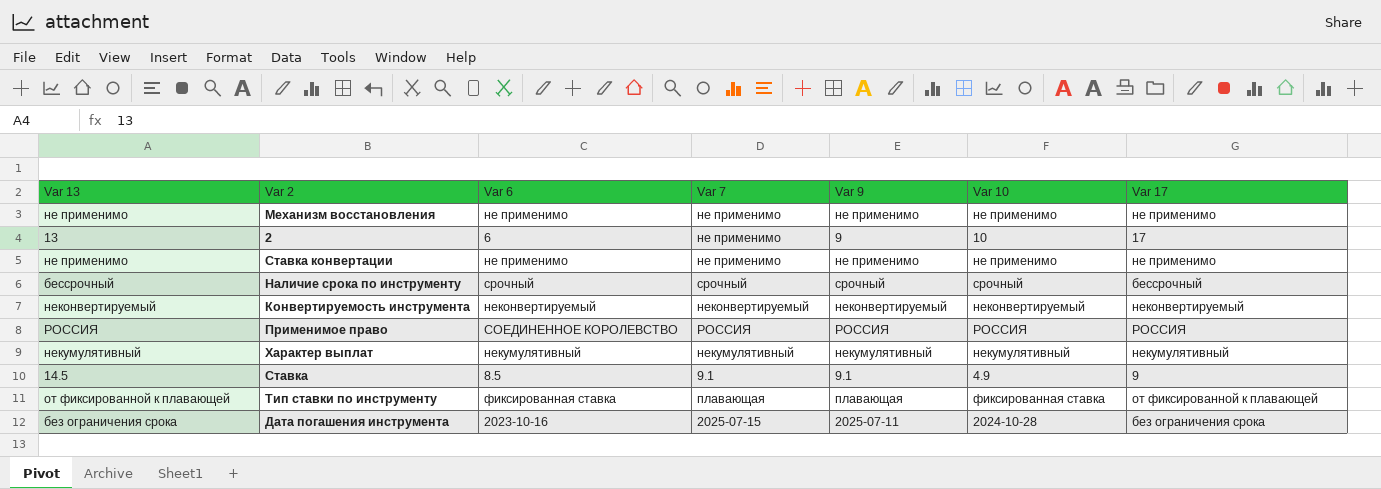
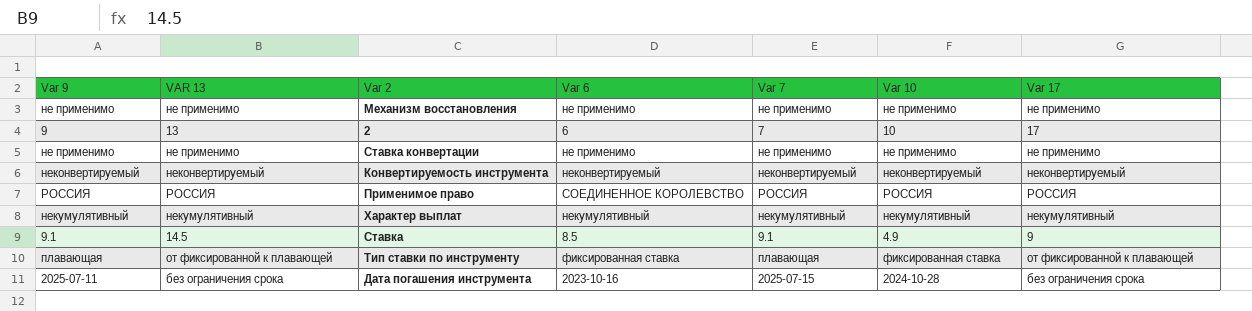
column Var 9 | position: 5 -> 1
column name: Var 13 -> VAR 13
row Наличие срока по инструменту: бессрочный | срочный | срочный | срочный | срочный | бессрочный -> none
2 | Var 7: не применимо -> 7

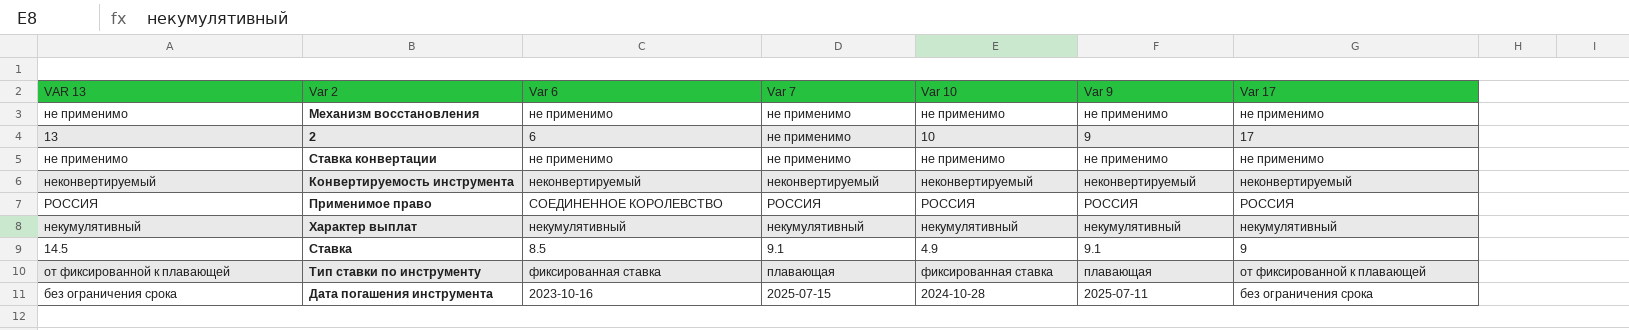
column Var 9 | position: 1 -> 6
2 | Var 7: 7 -> не применимо

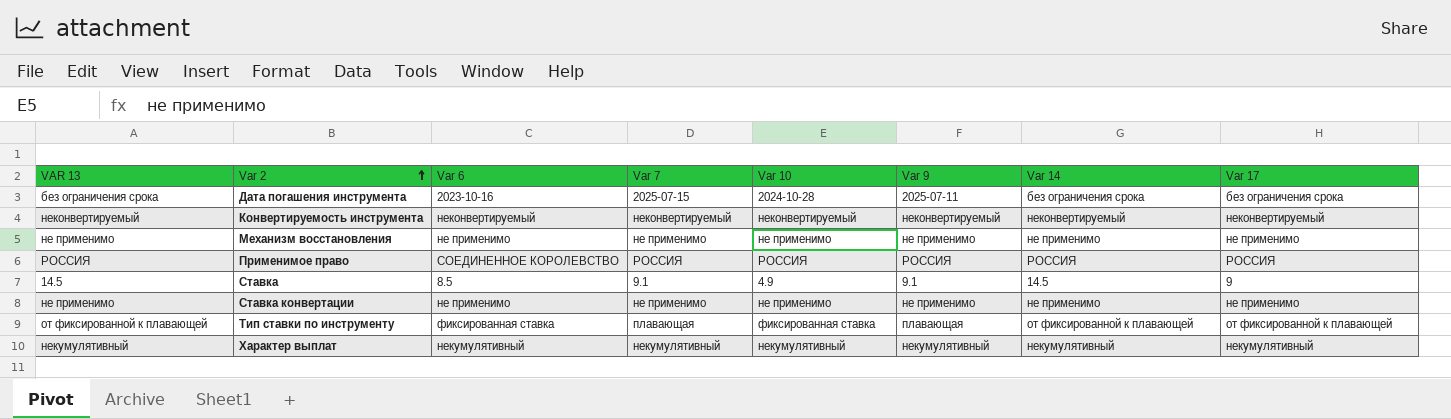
row order: none -> Var 2 ascending
column Var 14 | position: none -> 7
row 2: 13 | 6 | не применимо | 10 | 9 | 17 -> none

